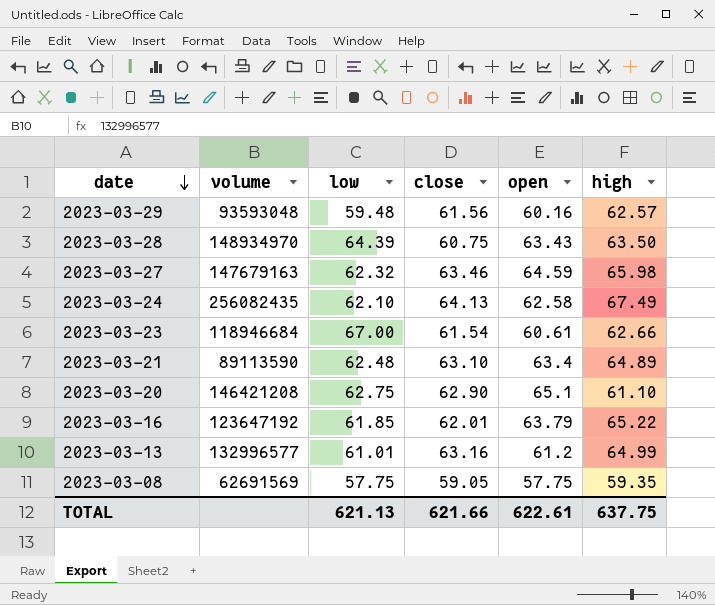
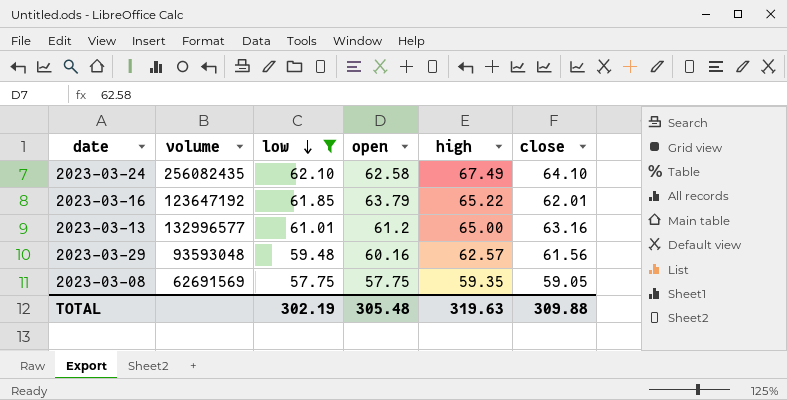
filter: none -> low <= 62.10
row order: date descending -> low descending
column close | position: 4 -> 6
2023-03-24 | close: 64.13 -> 64.10
2023-03-13 | high: 64.99 -> 65.00
TOTAL | low: 621.13 -> 302.19
TOTAL | open: 622.61 -> 305.48
TOTAL | high: 637.75 -> 319.63
TOTAL | close: 621.66 -> 309.88

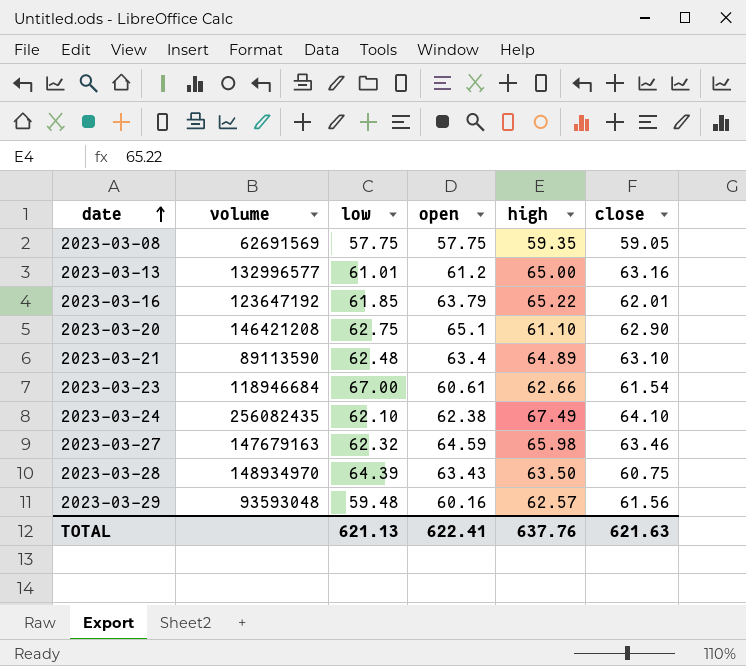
filter: low <= 62.10 -> none
row order: low descending -> date ascending
2023-03-24 | open: 62.58 -> 62.38
TOTAL | low: 302.19 -> 621.13
TOTAL | open: 305.48 -> 622.41
TOTAL | high: 319.63 -> 637.76
TOTAL | close: 309.88 -> 621.63

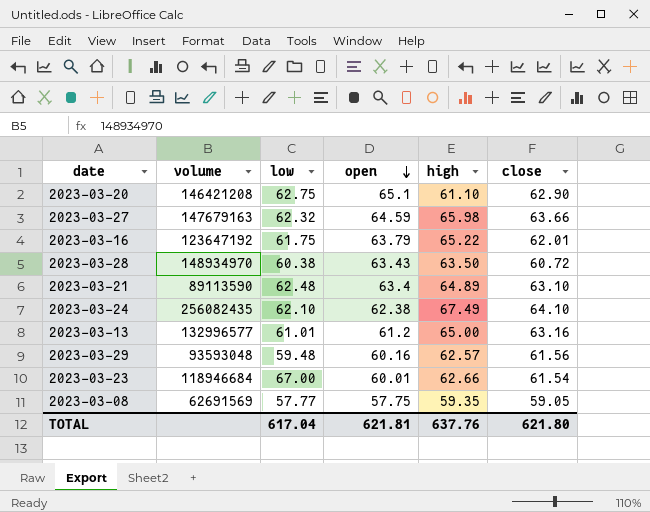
row order: date ascending -> open descending
2023-03-27 | close: 63.46 -> 63.66
2023-03-16 | low: 61.85 -> 61.75
2023-03-28 | low: 64.39 -> 60.38
2023-03-28 | close: 60.75 -> 60.72
2023-03-23 | open: 60.61 -> 60.01
2023-03-08 | low: 57.75 -> 57.77
TOTAL | low: 621.13 -> 617.04
TOTAL | open: 622.41 -> 621.81
TOTAL | close: 621.63 -> 621.80

